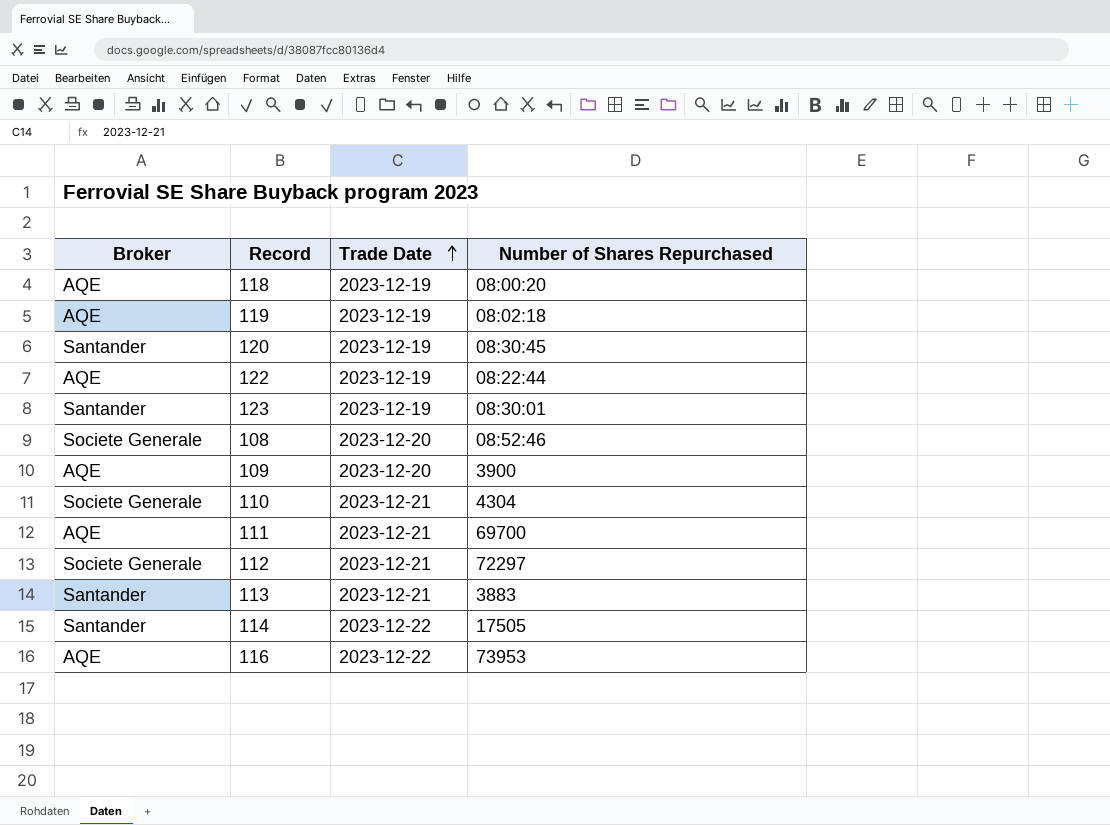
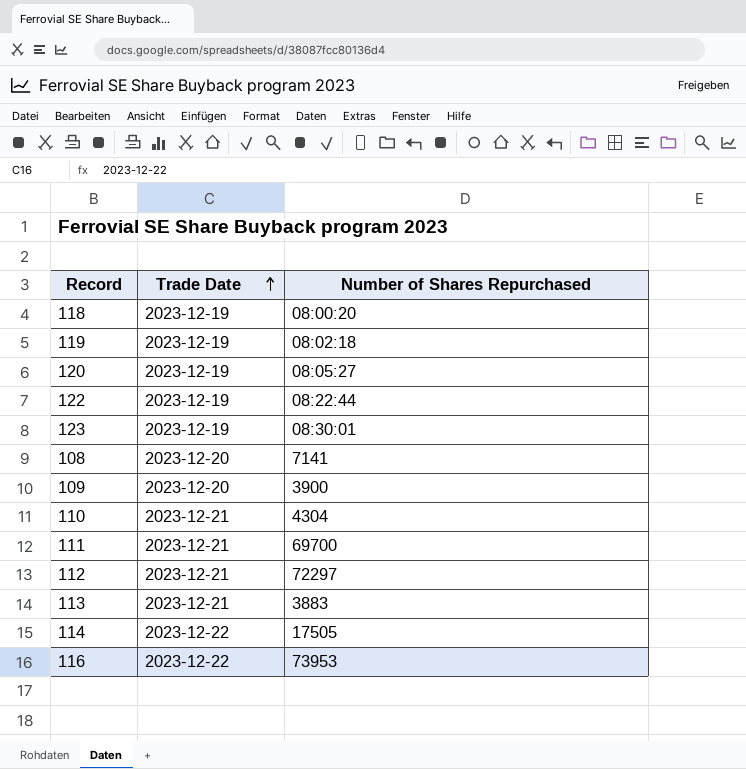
column Broker | position: 1 -> none
120 | Number of Shares Repurchased: 08:30:45 -> 08:05:27
108 | Number of Shares Repurchased: 08:52:46 -> 7141

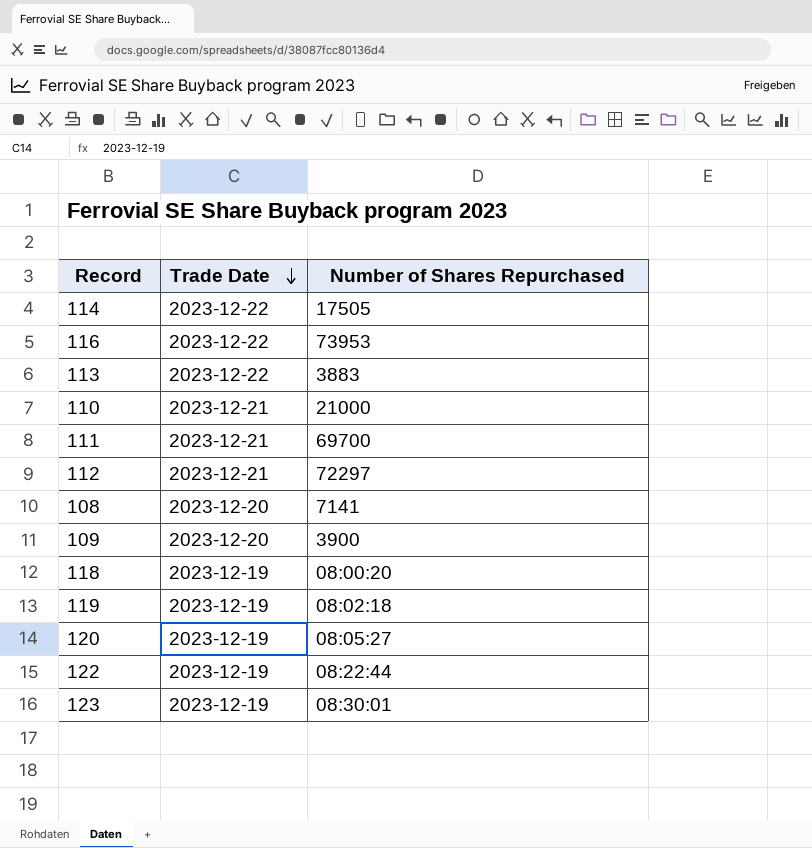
row order: Trade Date ascending -> Trade Date descending
113 | Trade Date: 2023-12-21 -> 2023-12-22
110 | Number of Shares Repurchased: 4304 -> 21000

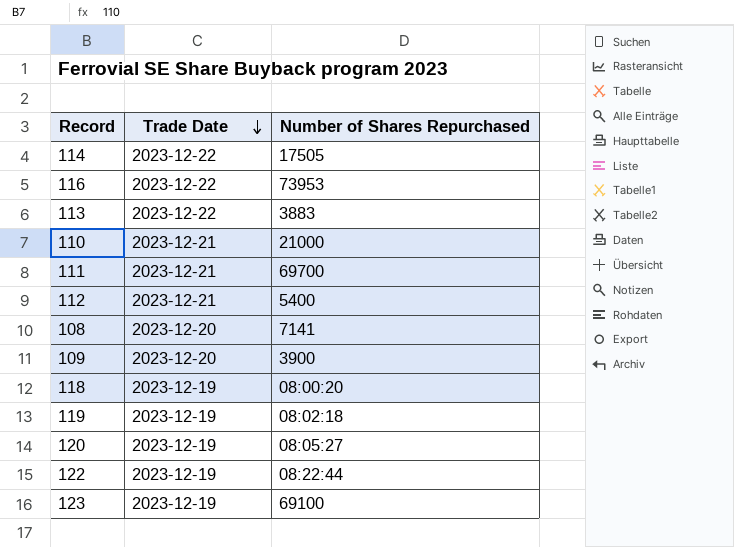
112 | Number of Shares Repurchased: 72297 -> 5400
123 | Number of Shares Repurchased: 08:30:01 -> 69100

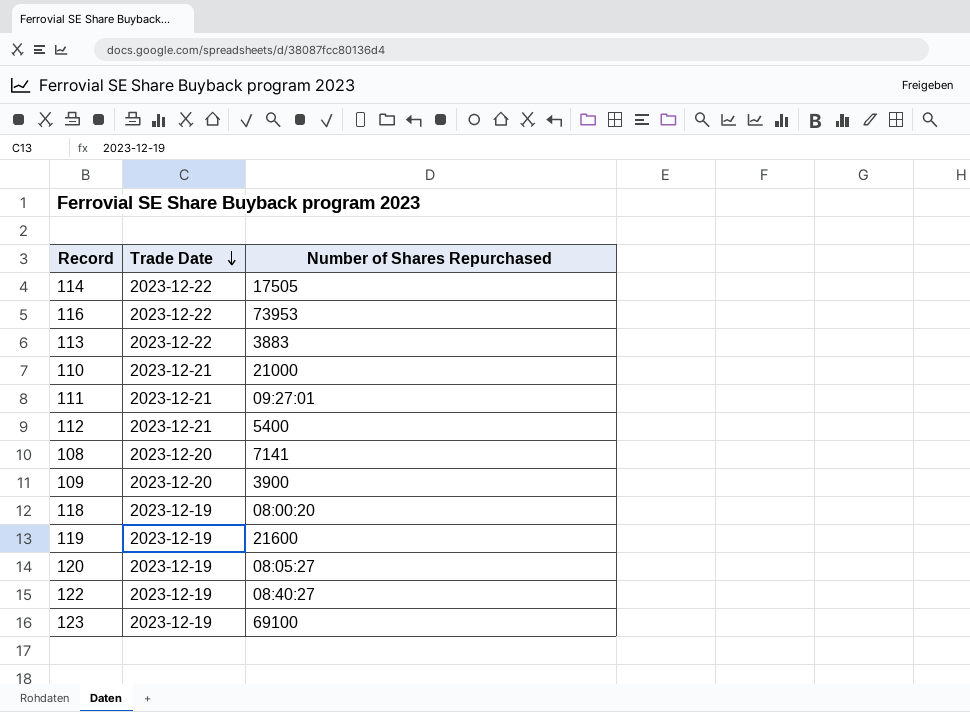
111 | Number of Shares Repurchased: 69700 -> 09:27:01
119 | Number of Shares Repurchased: 08:02:18 -> 21600
122 | Number of Shares Repurchased: 08:22:44 -> 08:40:27

